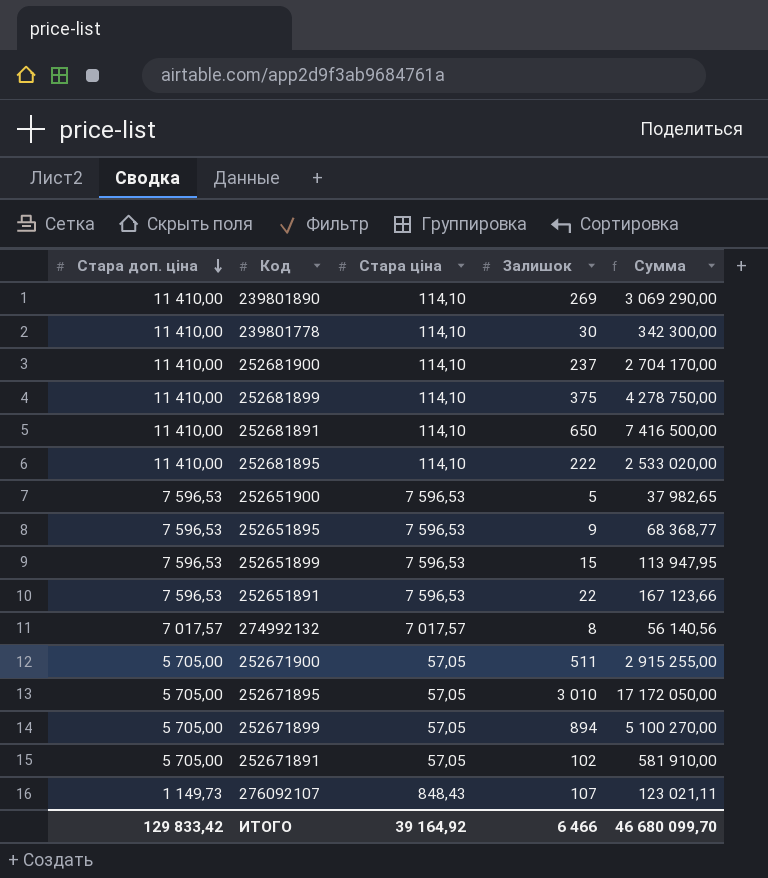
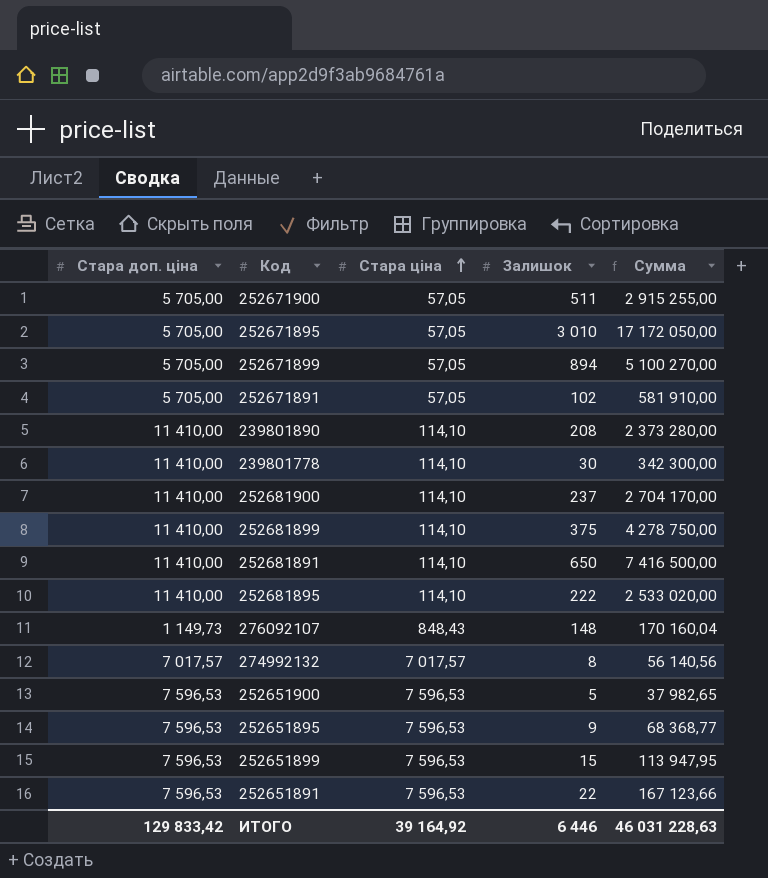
row order: Стара доп. ціна descending -> Стара ціна ascending
239801890 | Залишок: 269 -> 208
239801890 | Сумма: 3 069 290,00 -> 2 373 280,00
276092107 | Залишок: 107 -> 148
276092107 | Сумма: 123 021,11 -> 170 160,04
ИТОГО | Залишок: 6 466 -> 6 446
ИТОГО | Сумма: 46 680 099,70 -> 46 031 228,63

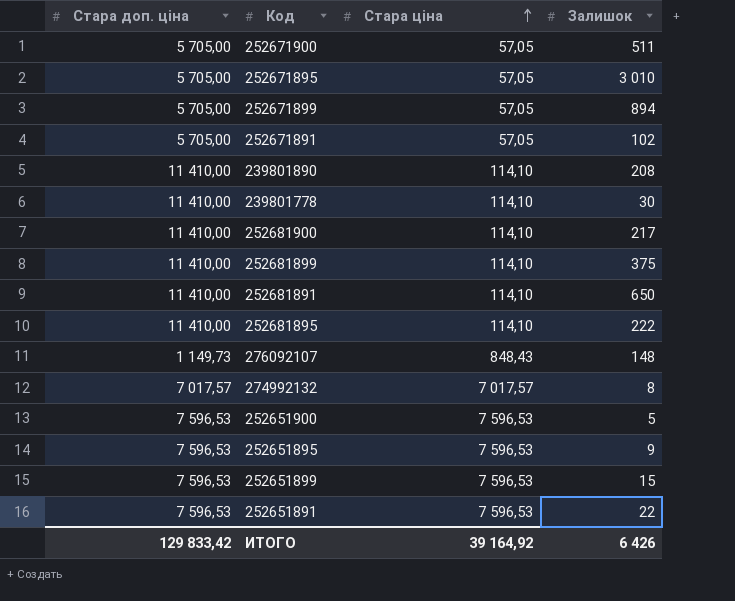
column Сумма | formula: [Стара доп. ціна] * [Залишок] -> none
252681900 | Залишок: 237 -> 217
ИТОГО | Залишок: 6 446 -> 6 426

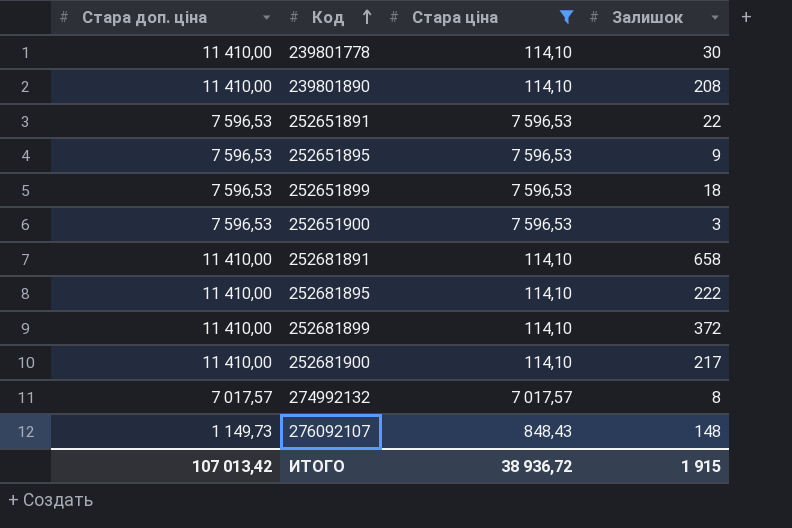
filter: none -> Стара ціна != 57,05
row order: Стара ціна ascending -> Код ascending
252651899 | Залишок: 15 -> 18
252651900 | Залишок: 5 -> 3
252681891 | Залишок: 650 -> 658
252681899 | Залишок: 375 -> 372
ИТОГО | Стара доп. ціна: 129 833,42 -> 107 013,42
ИТОГО | Стара ціна: 39 164,92 -> 38 936,72
ИТОГО | Залишок: 6 426 -> 1 915

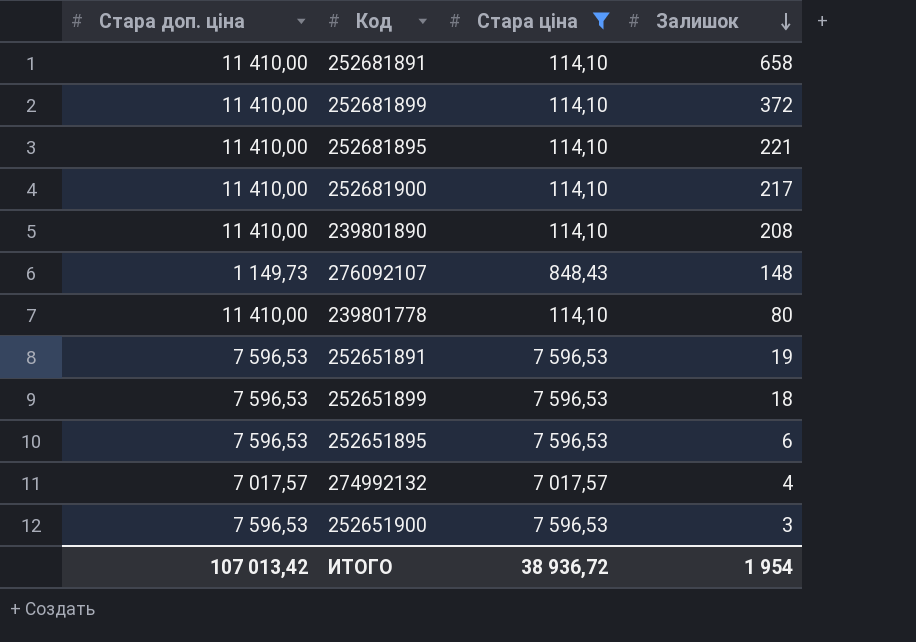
row order: Код ascending -> Залишок descending
252681895 | Залишок: 222 -> 221
239801778 | Залишок: 30 -> 80
252651891 | Залишок: 22 -> 19
252651895 | Залишок: 9 -> 6
274992132 | Залишок: 8 -> 4
ИТОГО | Залишок: 1 915 -> 1 954

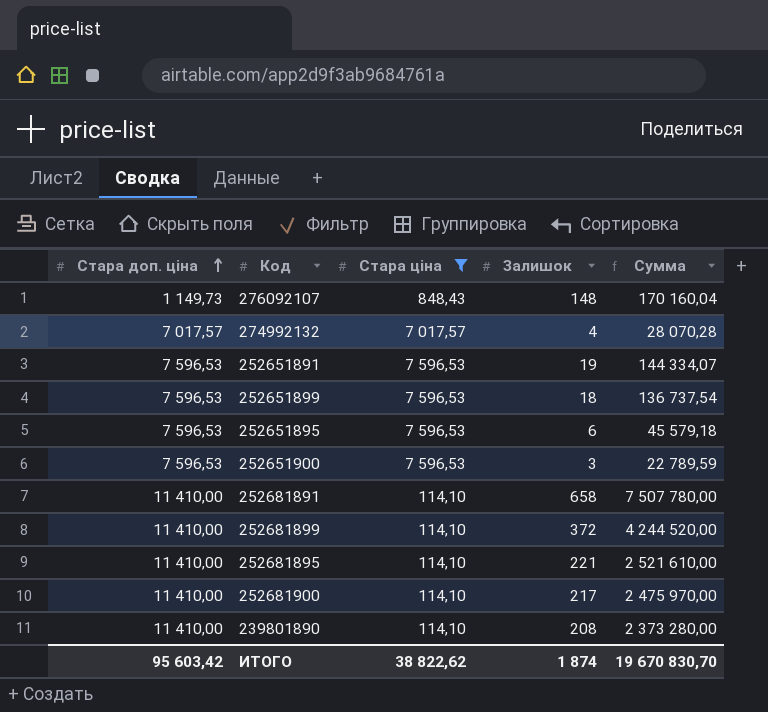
row order: Залишок descending -> Стара доп. ціна ascending
column Сумма | formula: none -> [Стара доп. ціна] * [Залишок]
row 239801778: 11 410,00 | 114,10 | 80 -> none
ИТОГО | Стара доп. ціна: 107 013,42 -> 95 603,42
ИТОГО | Стара ціна: 38 936,72 -> 38 822,62
ИТОГО | Залишок: 1 954 -> 1 874

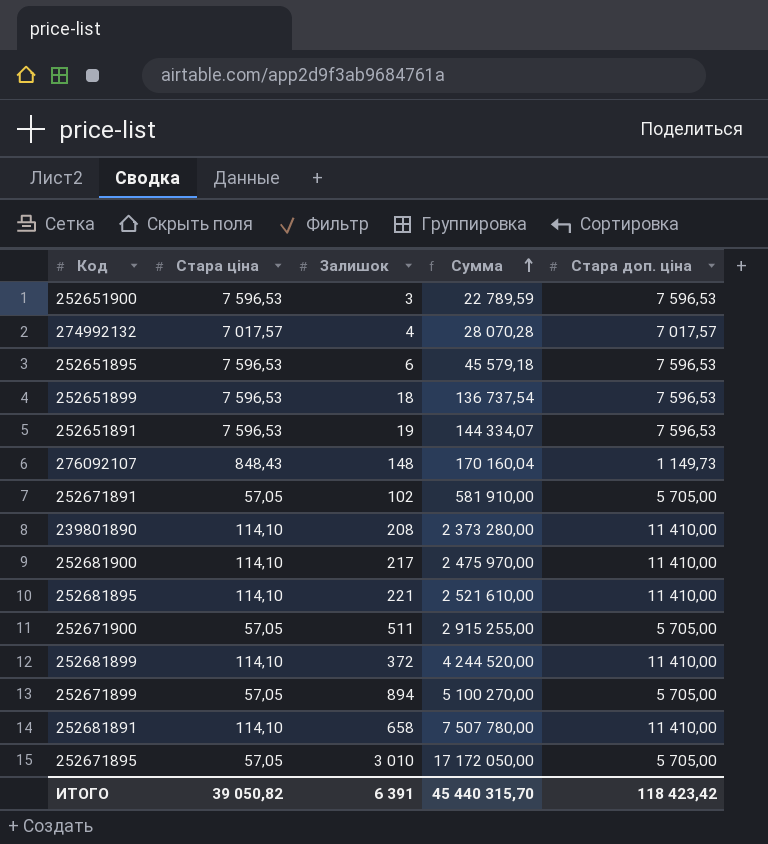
filter: Стара ціна != 57,05 -> none
row order: Стара доп. ціна ascending -> Сумма ascending
column Стара доп. ціна | position: 1 -> 5
ИТОГО | Стара ціна: 38 822,62 -> 39 050,82
ИТОГО | Залишок: 1 874 -> 6 391
ИТОГО | Сумма: 19 670 830,70 -> 45 440 315,70
ИТОГО | Стара доп. ціна: 95 603,42 -> 118 423,42

